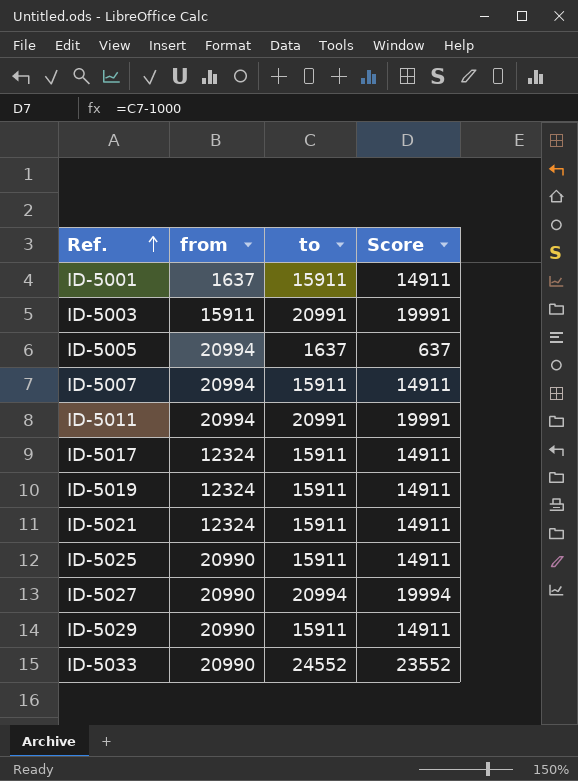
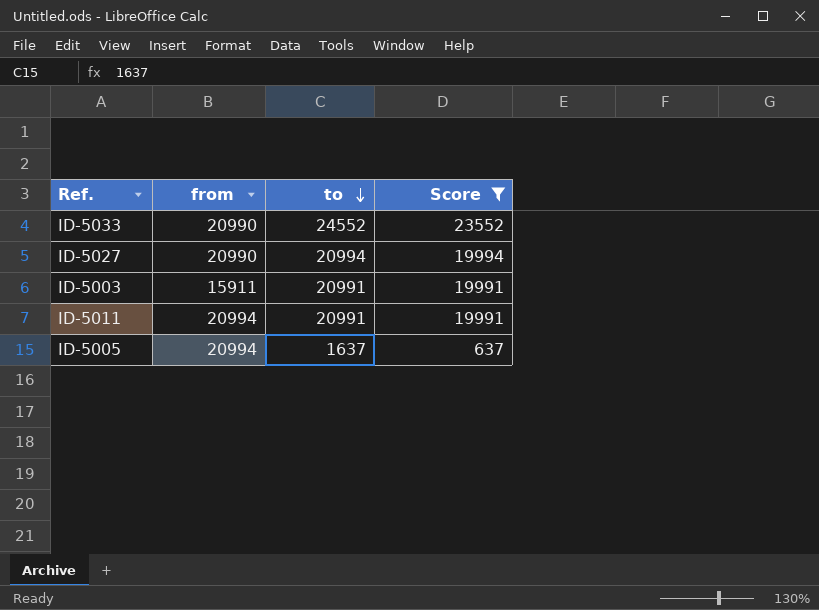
filter: none -> Score != 14911
row order: Ref. ascending -> to descending

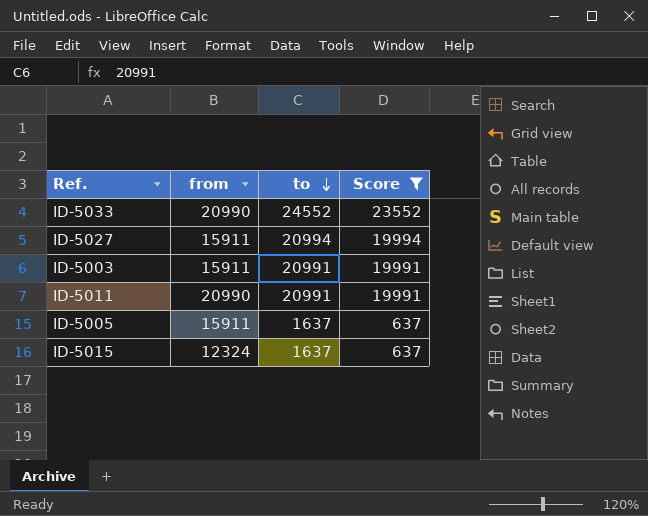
ID-5027 | from: 20990 -> 15911
ID-5011 | from: 20994 -> 20990
ID-5005 | from: 20994 -> 15911
row ID-5015: none -> 12324 | 1637 | 637

